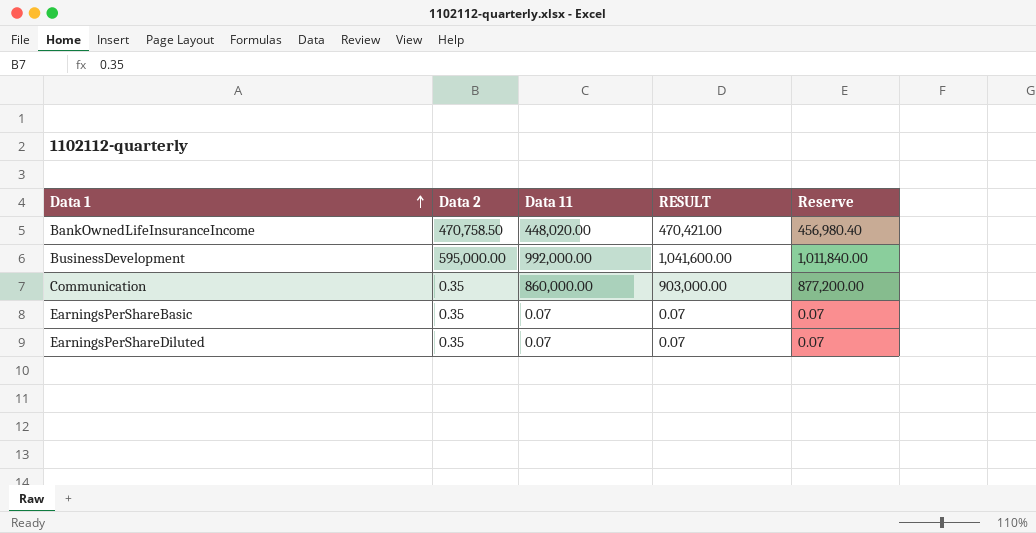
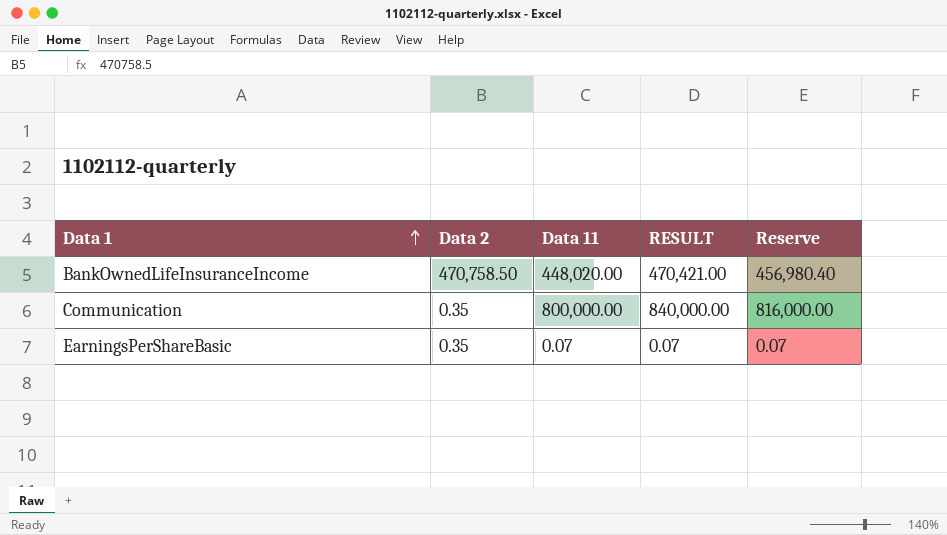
row BusinessDevelopment: 595,000.00 | 992,000.00 | 1,041,600.00 | 1,011,840.00 -> none
row EarningsPerShareDiluted: 0.35 | 0.07 | 0.07 | 0.07 -> none
Communication | Data 11: 860,000.00 -> 800,000.00
Communication | RESULT: 903,000.00 -> 840,000.00
Communication | Reserve: 877,200.00 -> 816,000.00

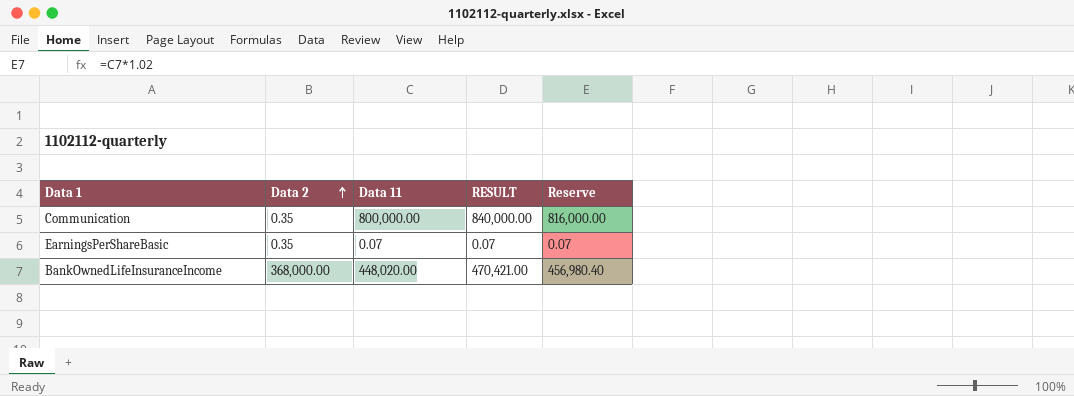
row order: Data 1 ascending -> Data 2 ascending
BankOwnedLifeInsuranceIncome | Data 2: 470,758.50 -> 368,000.00

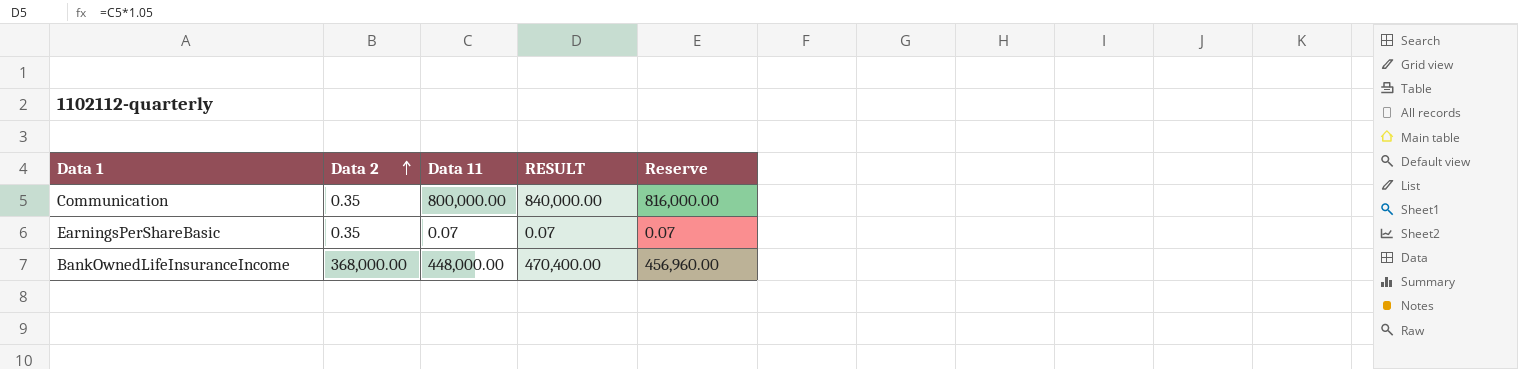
BankOwnedLifeInsuranceIncome | Data 11: 448,020.00 -> 448,000.00
BankOwnedLifeInsuranceIncome | RESULT: 470,421.00 -> 470,400.00
BankOwnedLifeInsuranceIncome | Reserve: 456,980.40 -> 456,960.00

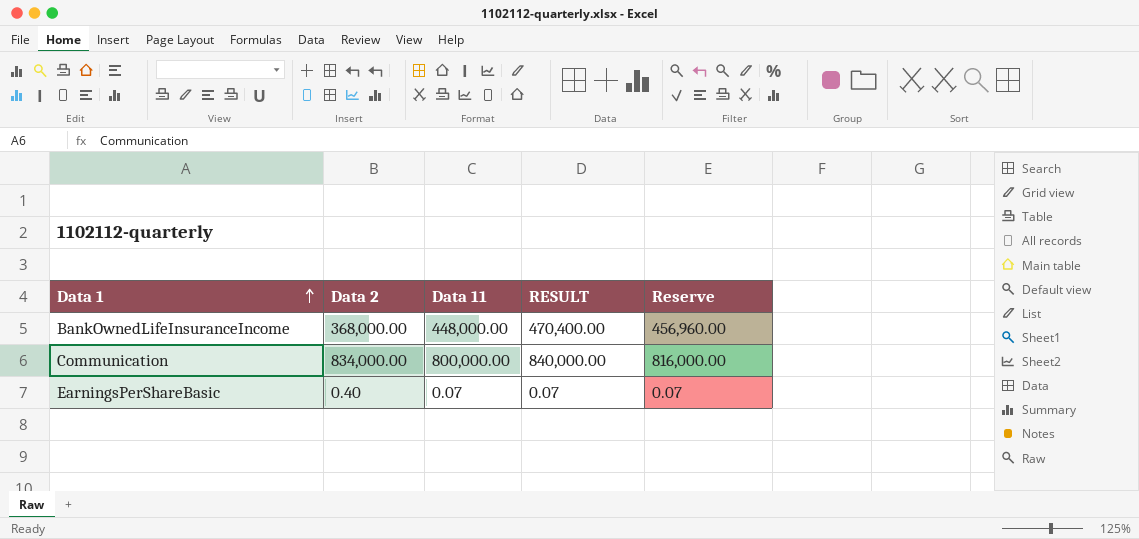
row order: Data 2 ascending -> Data 1 ascending
Communication | Data 2: 0.35 -> 834,000.00
EarningsPerShareBasic | Data 2: 0.35 -> 0.40

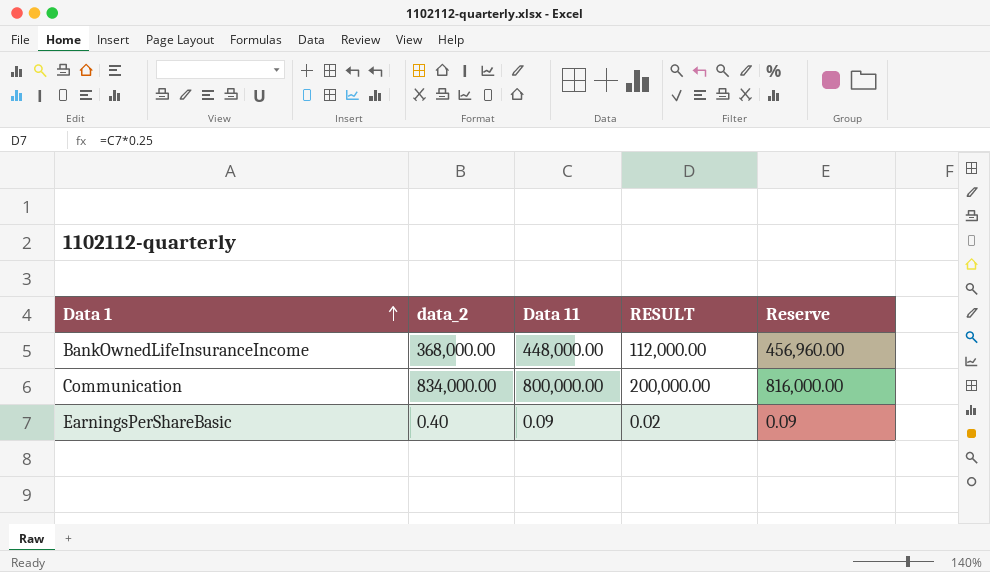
column name: Data 2 -> data_2
column RESULT | formula: [Data 11] * 1.05 -> [Data 11] * 0.25
EarningsPerShareBasic | Data 11: 0.07 -> 0.09
EarningsPerShareBasic | Reserve: 0.07 -> 0.09

